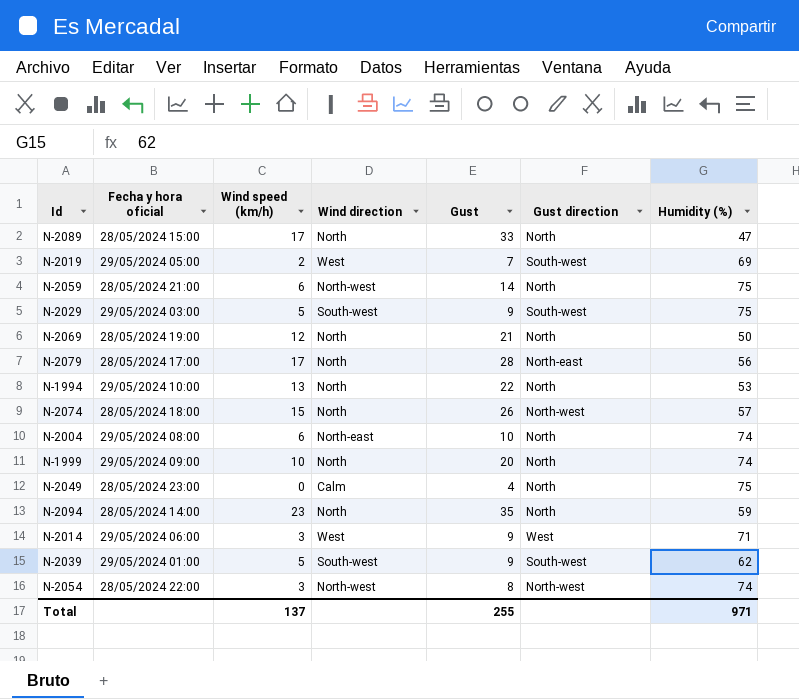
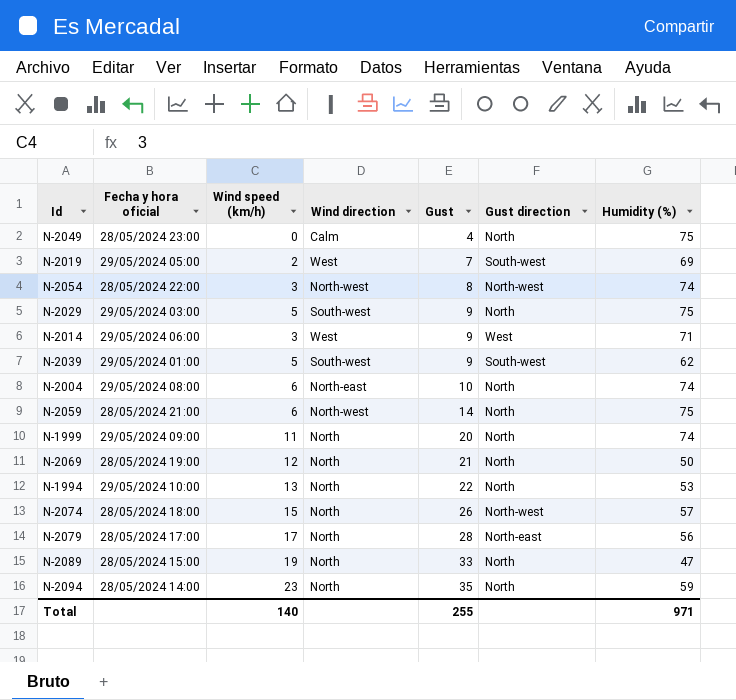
row order: none -> Gust ascending
N-2029 | Gust direction: South-west -> North
N-1999 | Wind speed (km/h): 10 -> 11
N-2089 | Wind speed (km/h): 17 -> 19
Total | Wind speed (km/h): 137 -> 140

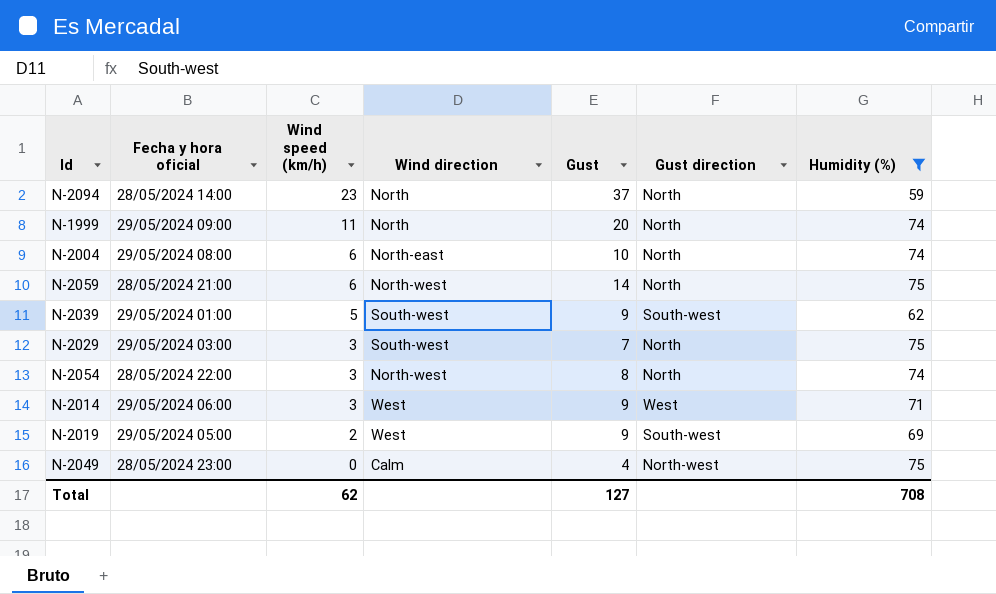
filter: none -> Humidity (%) >= 59
row order: Gust ascending -> Wind speed (km/h) descending
N-2094 | Gust: 35 -> 37
N-2029 | Wind speed (km/h): 5 -> 3
N-2029 | Gust: 9 -> 7
N-2054 | Gust direction: North-west -> North
N-2019 | Gust: 7 -> 9
N-2049 | Gust direction: North -> North-west
Total | Wind speed (km/h): 140 -> 62
Total | Gust: 255 -> 127
Total | Humidity (%): 971 -> 708

